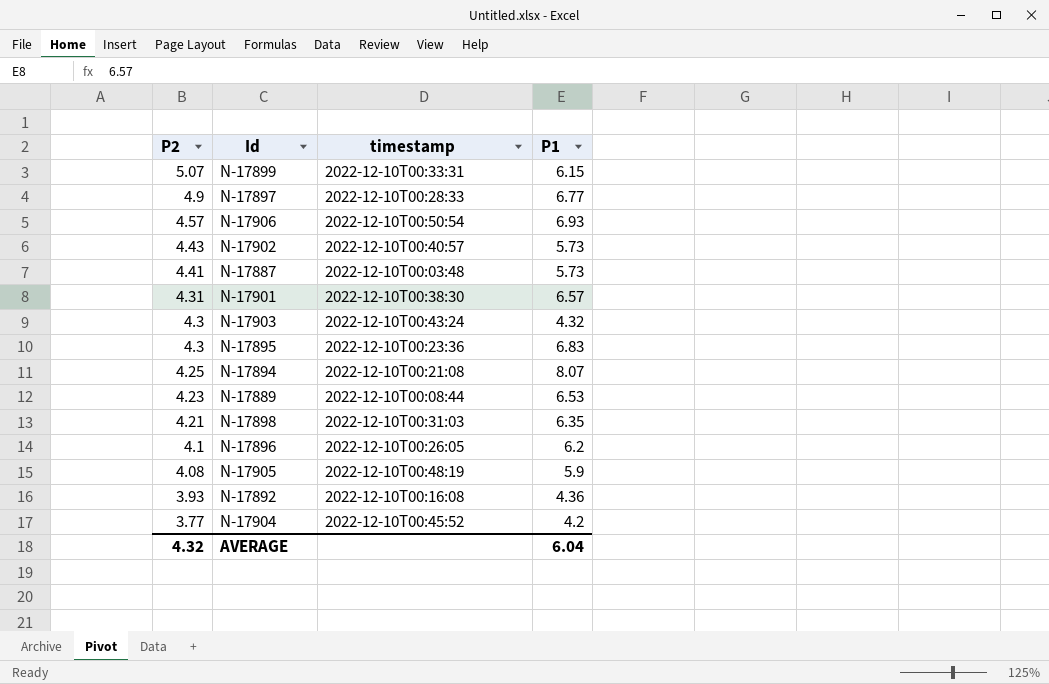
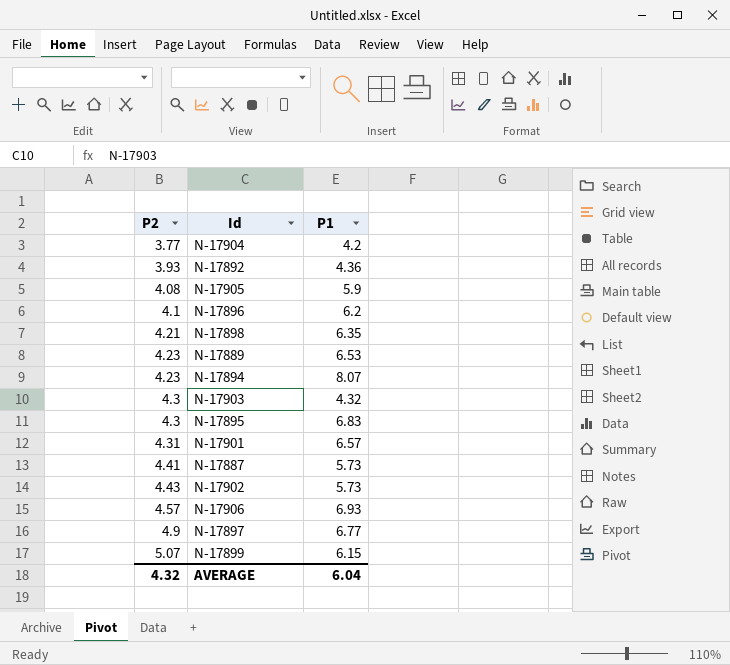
row order: P2 descending -> P2 ascending
column timestamp | position: 3 -> none
N-17894 | P2: 4.25 -> 4.23

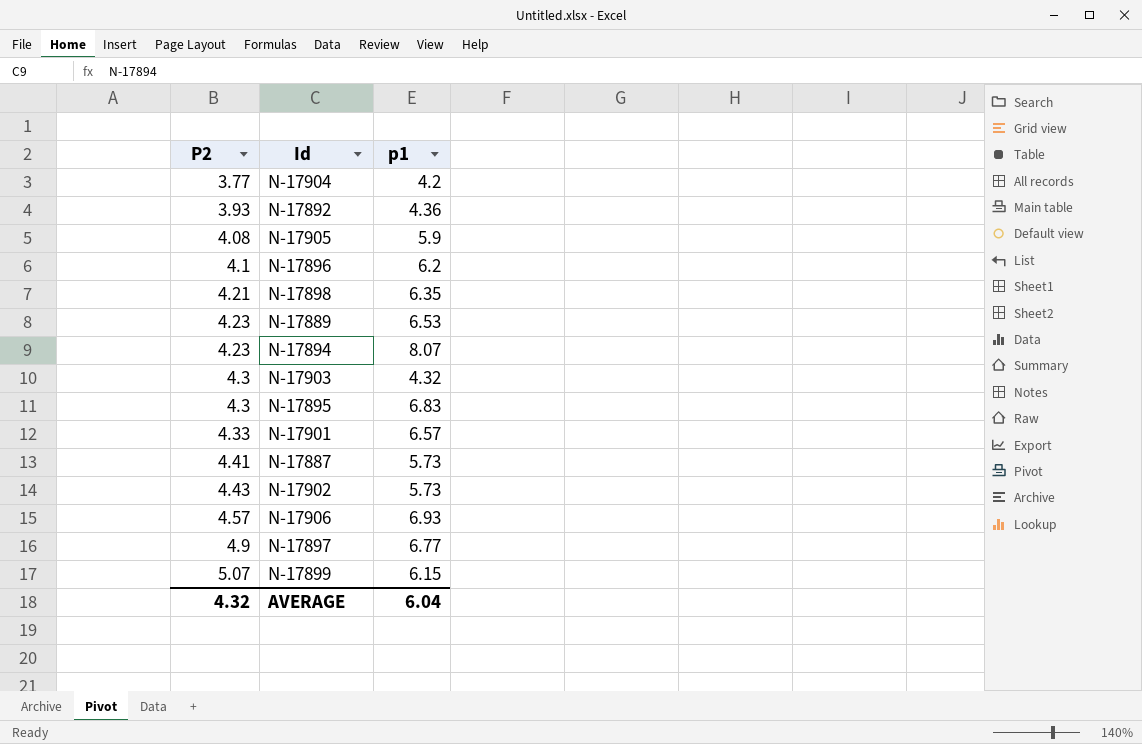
column name: P1 -> p1
N-17901 | P2: 4.31 -> 4.33

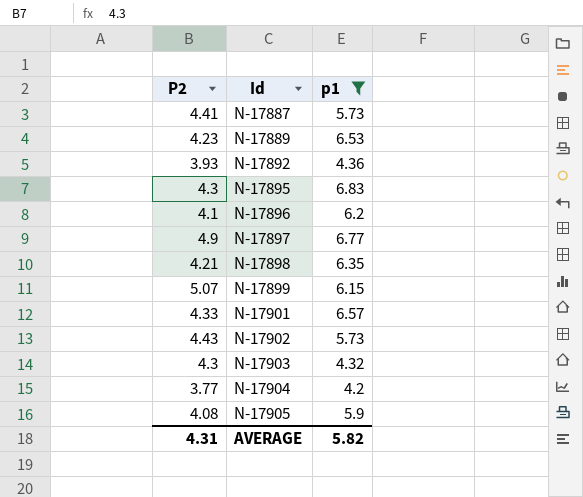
filter: none -> p1 <= 6.83
row order: P2 ascending -> Id ascending
AVERAGE | P2: 4.32 -> 4.31
AVERAGE | p1: 6.04 -> 5.82

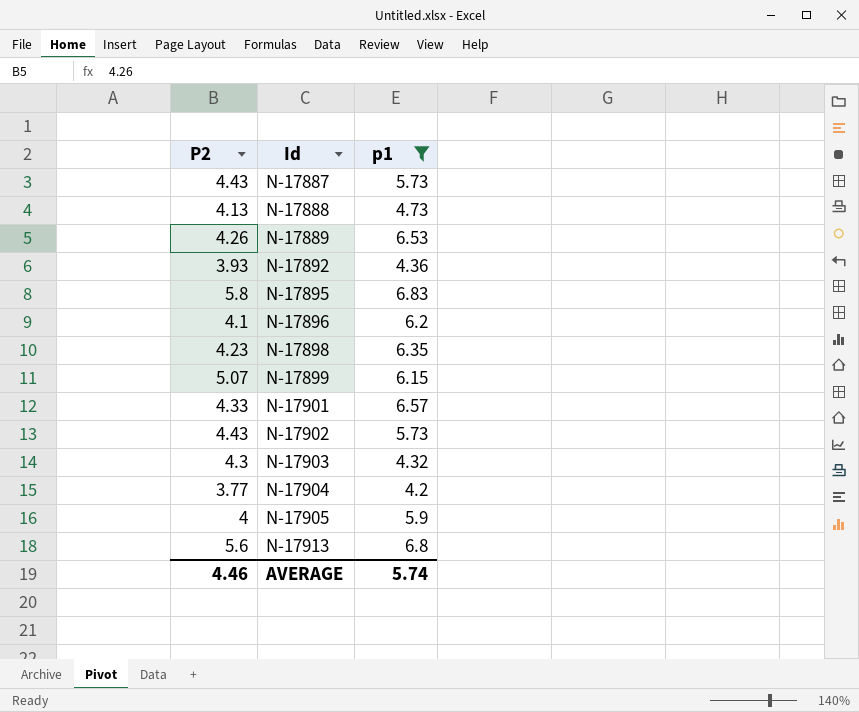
row N-17897: 4.9 | 6.77 -> none
N-17887 | P2: 4.41 -> 4.43
row N-17888: none -> 4.13 | 4.73
N-17889 | P2: 4.23 -> 4.26
N-17895 | P2: 4.3 -> 5.8
N-17898 | P2: 4.21 -> 4.23
N-17905 | P2: 4.08 -> 4
row N-17913: none -> 5.6 | 6.8
AVERAGE | P2: 4.31 -> 4.46
AVERAGE | p1: 5.82 -> 5.74

